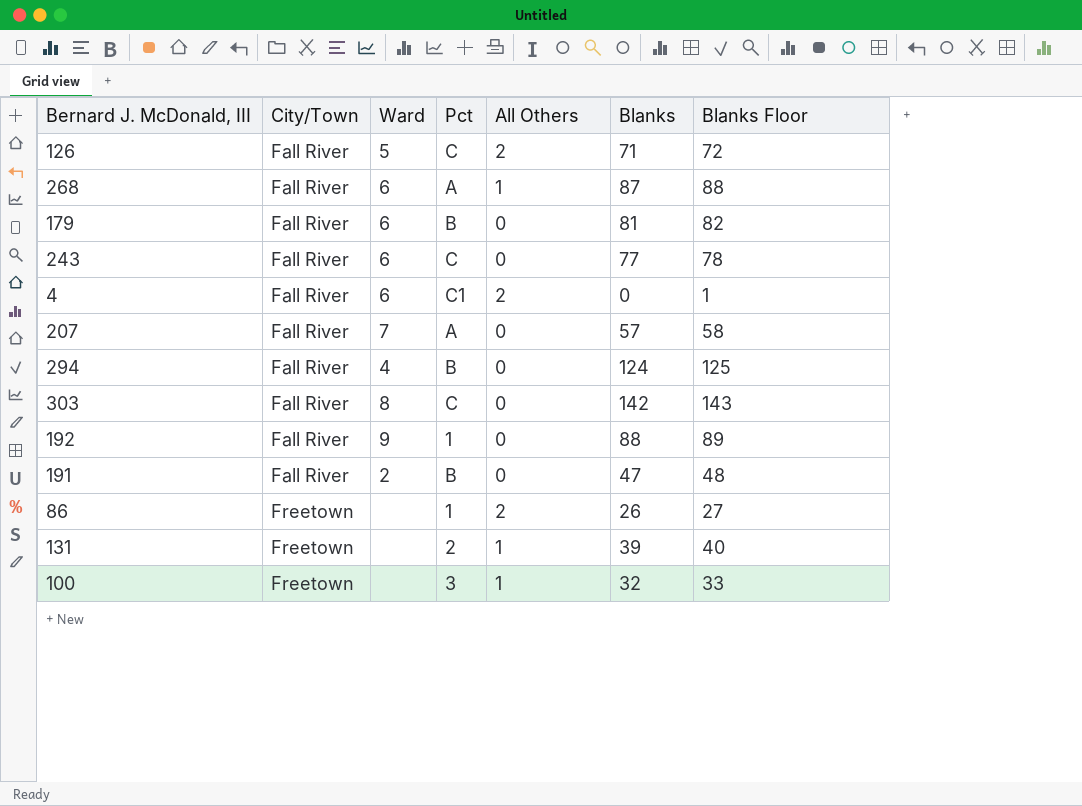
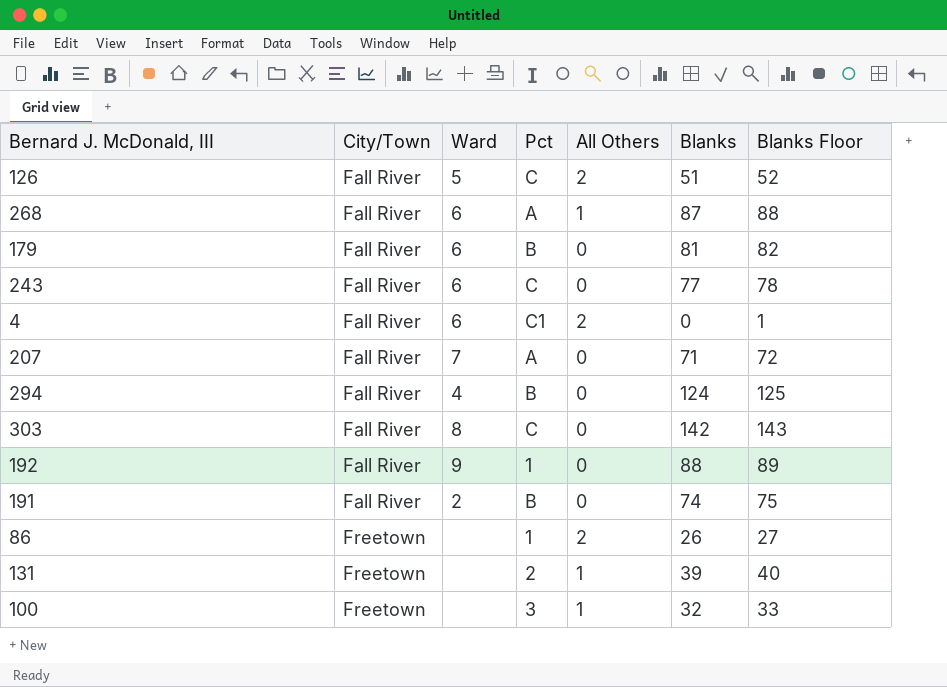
126 | Blanks: 71 -> 51
126 | Blanks Floor: 72 -> 52
207 | Blanks: 57 -> 71
207 | Blanks Floor: 58 -> 72
191 | Blanks: 47 -> 74
191 | Blanks Floor: 48 -> 75

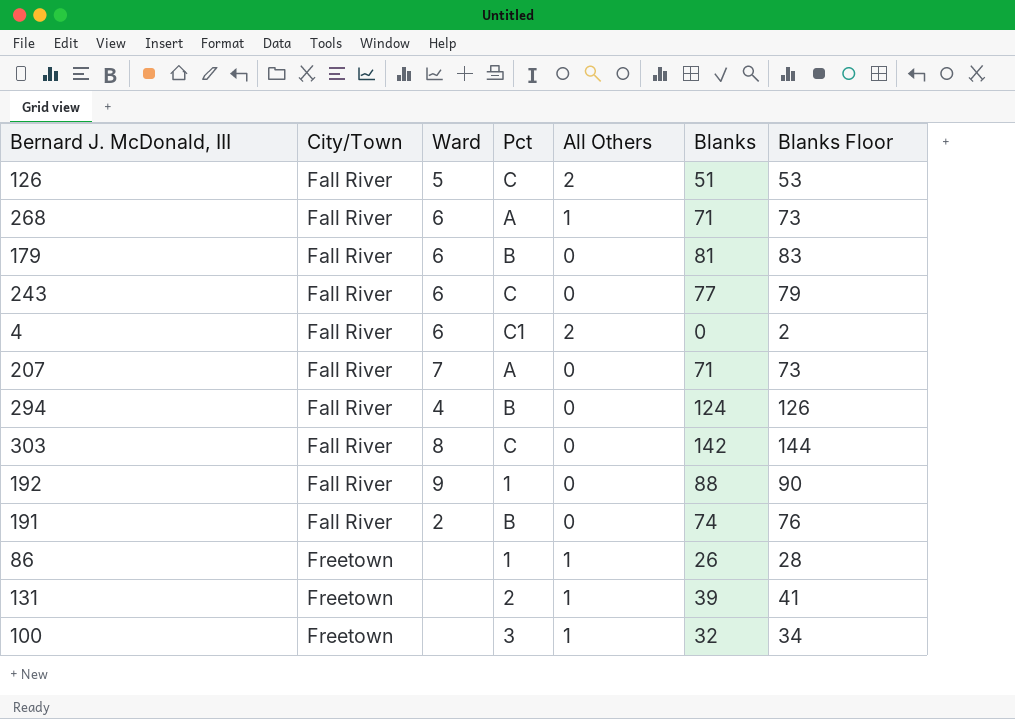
column Blanks Floor | formula: [Blanks] + 1 -> [Blanks] + 2
268 | Blanks: 87 -> 71
86 | All Others: 2 -> 1

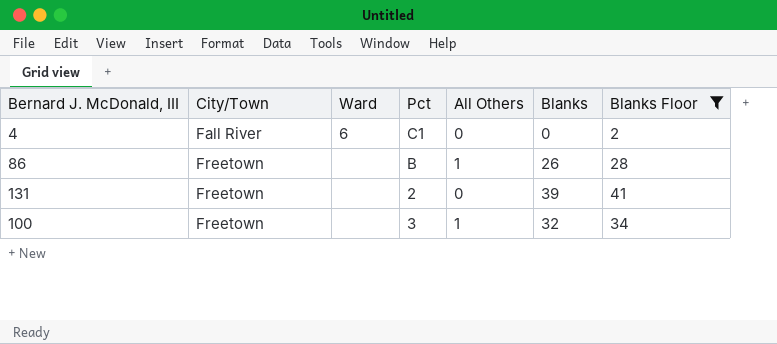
filter: none -> Blanks Floor <= 41
4 | All Others: 2 -> 0
86 | Pct: 1 -> B
131 | All Others: 1 -> 0

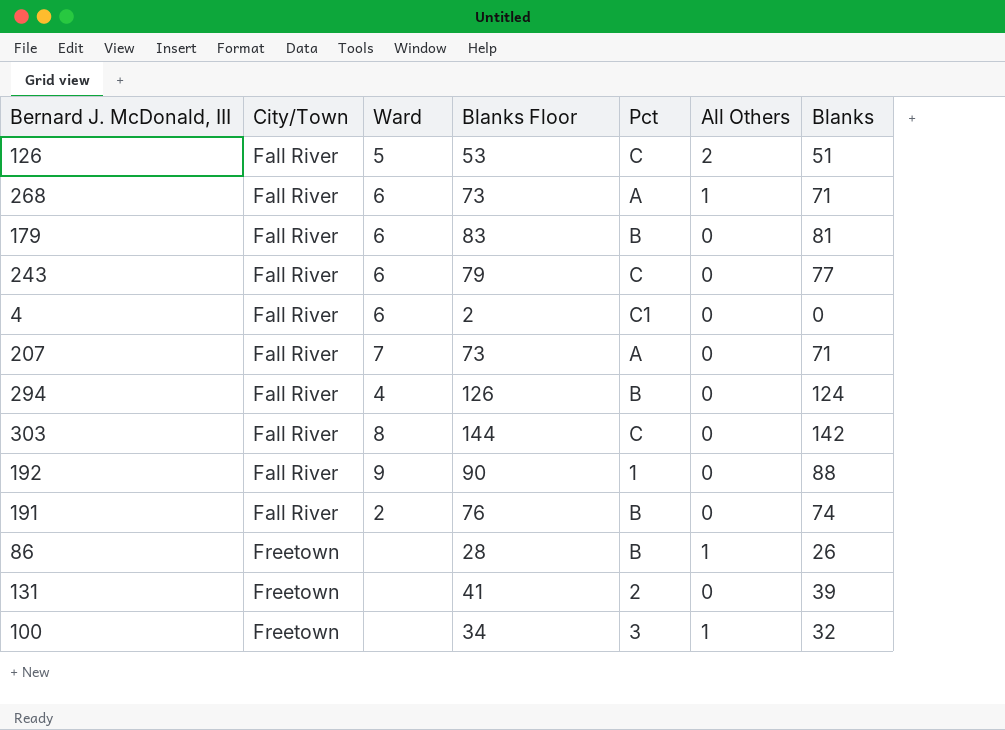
filter: Blanks Floor <= 41 -> none
column Blanks Floor | position: 7 -> 4

